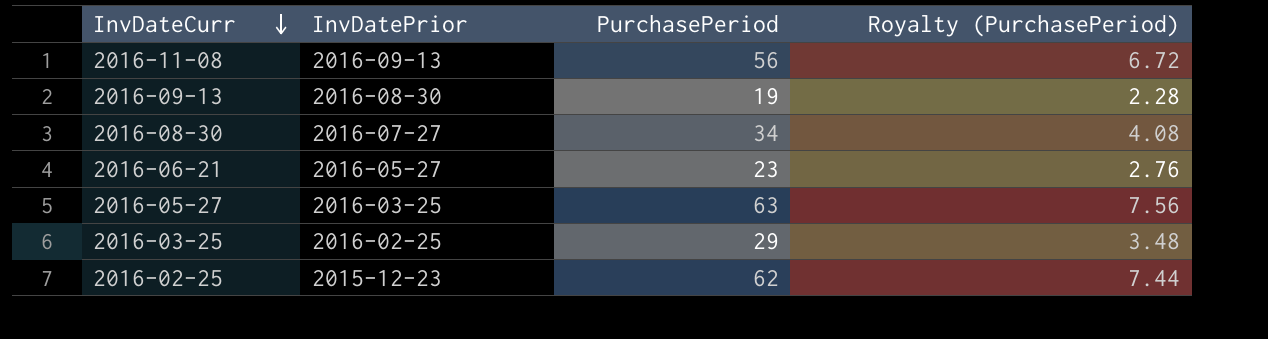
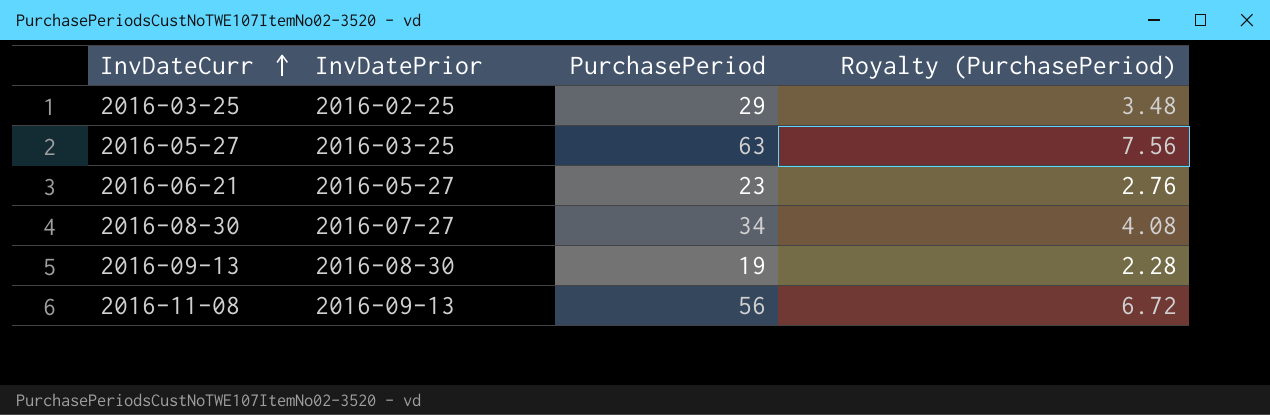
row order: InvDateCurr descending -> InvDateCurr ascending
row 2016-02-25: 2015-12-23 | 62 | 7.44 -> none

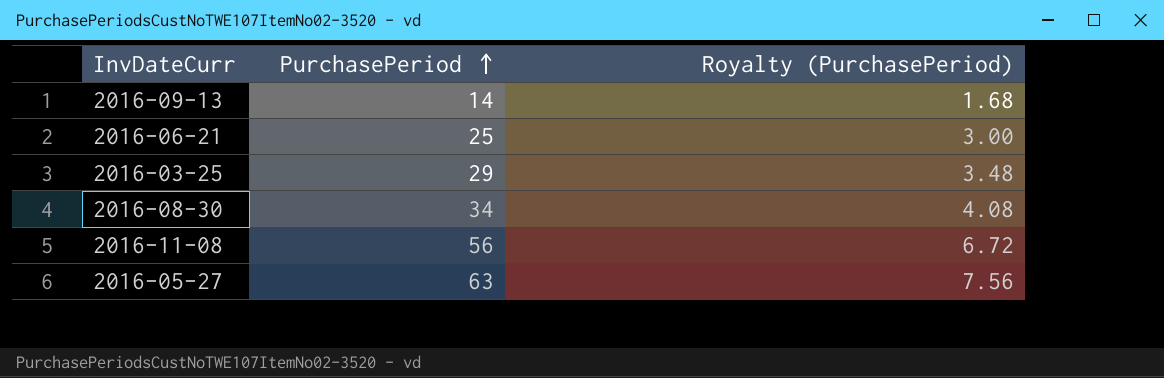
row order: InvDateCurr ascending -> PurchasePeriod ascending
column InvDatePrior | position: 2 -> none
2016-09-13 | PurchasePeriod: 19 -> 14
2016-09-13 | Royalty (PurchasePeriod): 2.28 -> 1.68
2016-06-21 | PurchasePeriod: 23 -> 25
2016-06-21 | Royalty (PurchasePeriod): 2.76 -> 3.00

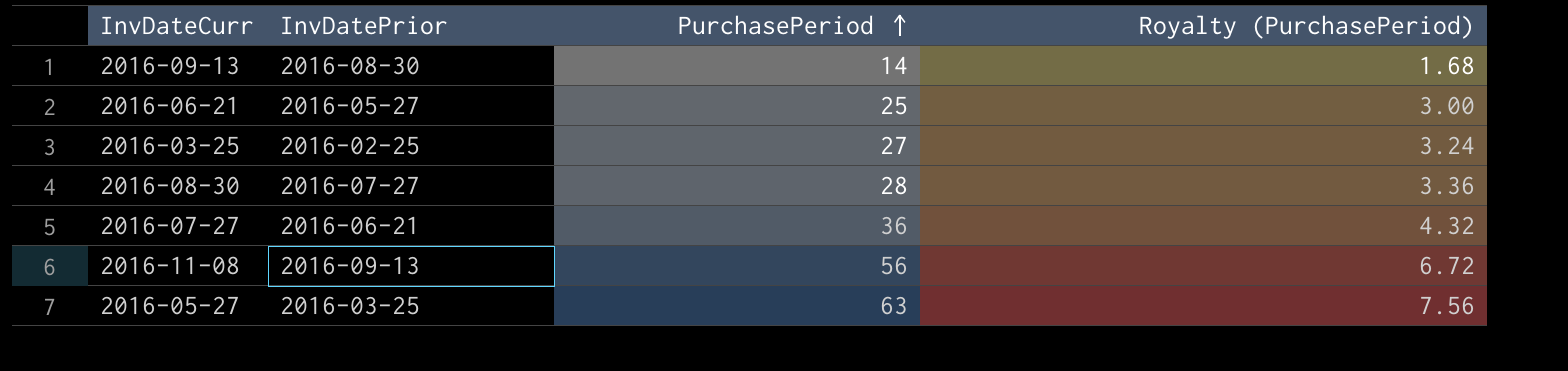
column InvDatePrior | position: none -> 2
2016-03-25 | PurchasePeriod: 29 -> 27
2016-03-25 | Royalty (PurchasePeriod): 3.48 -> 3.24
2016-08-30 | PurchasePeriod: 34 -> 28
2016-08-30 | Royalty (PurchasePeriod): 4.08 -> 3.36
row 2016-07-27: none -> 2016-06-21 | 36 | 4.32

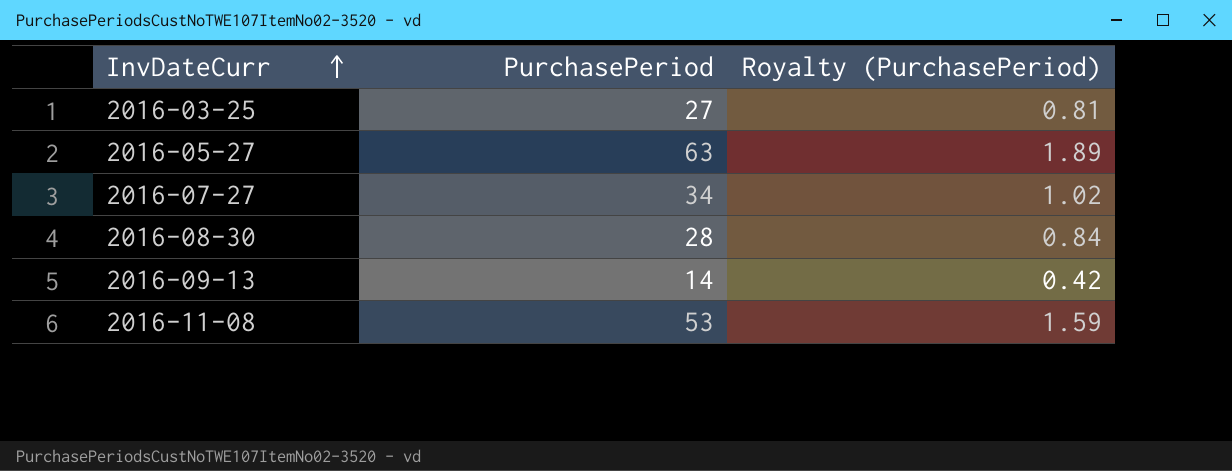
row order: PurchasePeriod ascending -> InvDateCurr ascending
column InvDatePrior | position: 2 -> none
column Royalty (PurchasePeriod) | formula: [PurchasePeriod] * 0.12 -> [PurchasePeriod] * 0.03
row 2016-06-21: 2016-05-27 | 25 | 3.00 -> none
2016-07-27 | PurchasePeriod: 36 -> 34
2016-11-08 | PurchasePeriod: 56 -> 53

